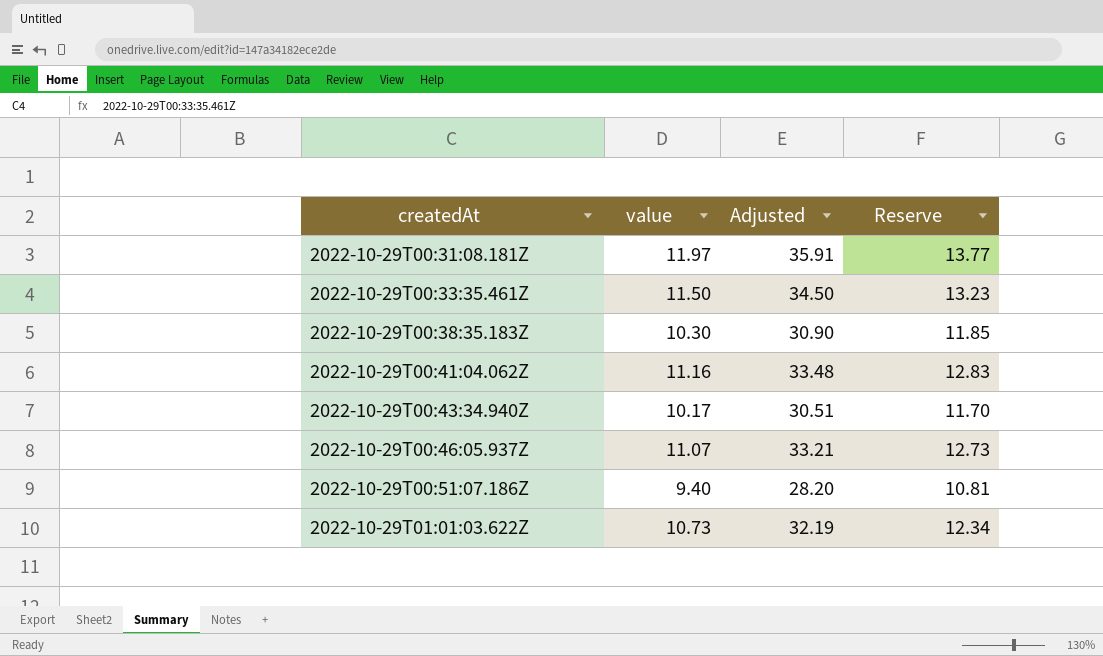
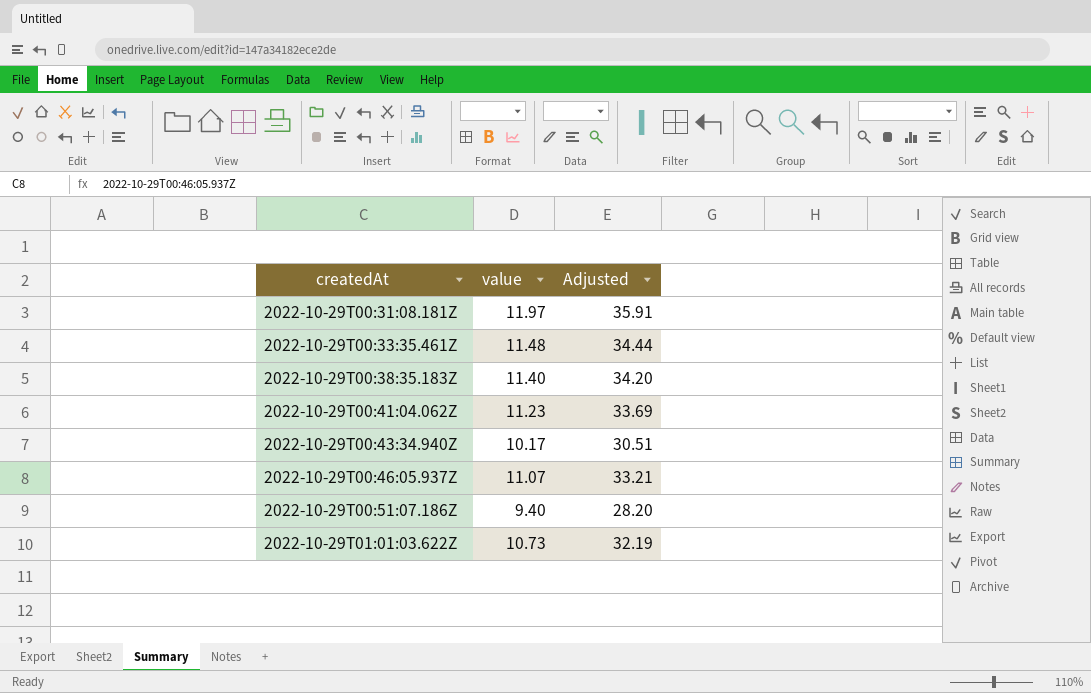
column Reserve | formula: [value] * 1.15 -> none
2022-10-29T00:33:35.461Z | value: 11.50 -> 11.48
2022-10-29T00:33:35.461Z | Adjusted: 34.50 -> 34.44
2022-10-29T00:38:35.183Z | value: 10.30 -> 11.40
2022-10-29T00:38:35.183Z | Adjusted: 30.90 -> 34.20
2022-10-29T00:41:04.062Z | value: 11.16 -> 11.23
2022-10-29T00:41:04.062Z | Adjusted: 33.48 -> 33.69

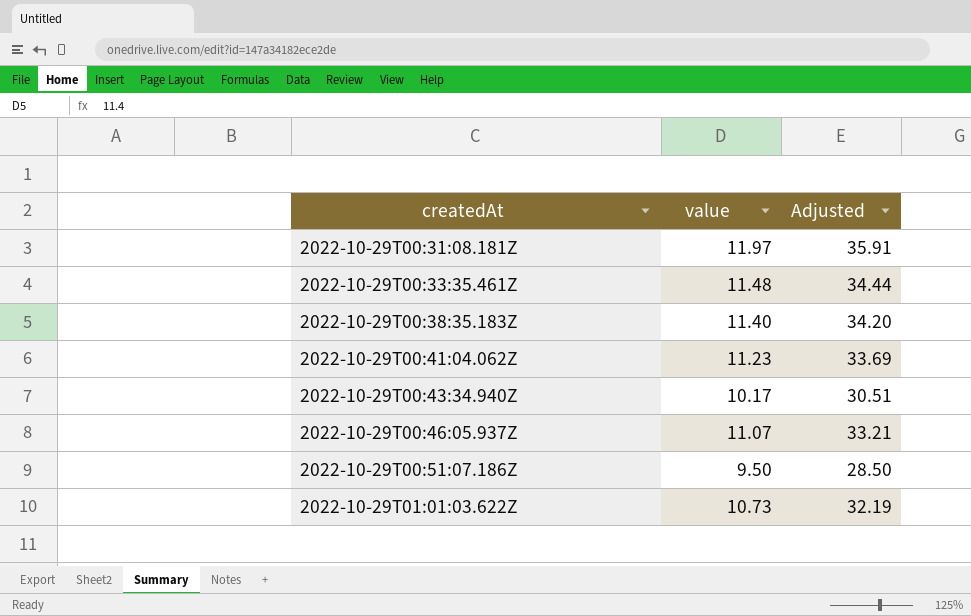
2022-10-29T00:51:07.186Z | value: 9.40 -> 9.50
2022-10-29T00:51:07.186Z | Adjusted: 28.20 -> 28.50

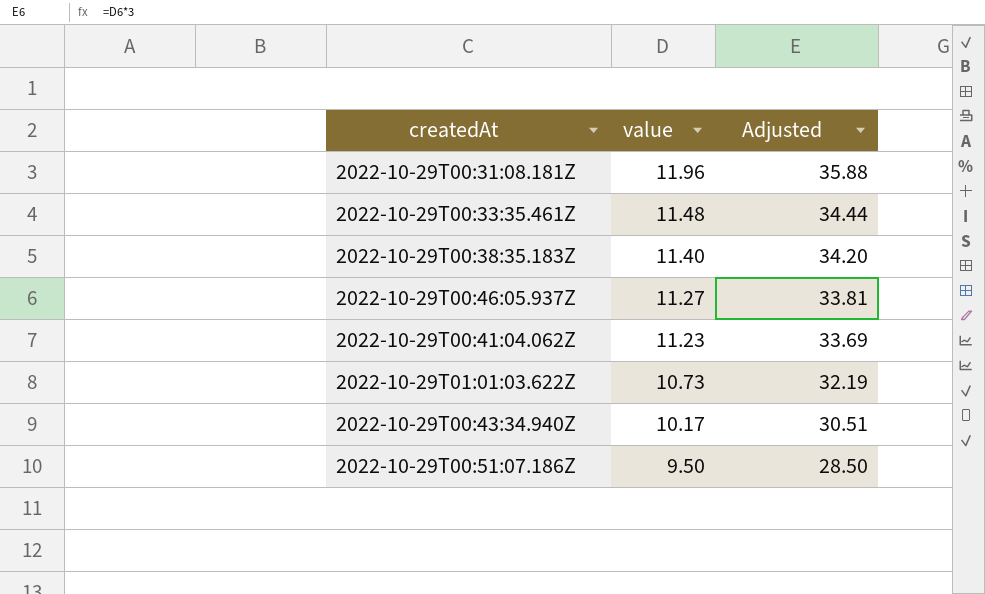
row order: createdAt ascending -> value descending
2022-10-29T00:31:08.181Z | value: 11.97 -> 11.96
2022-10-29T00:31:08.181Z | Adjusted: 35.91 -> 35.88
2022-10-29T00:46:05.937Z | value: 11.07 -> 11.27
2022-10-29T00:46:05.937Z | Adjusted: 33.21 -> 33.81

